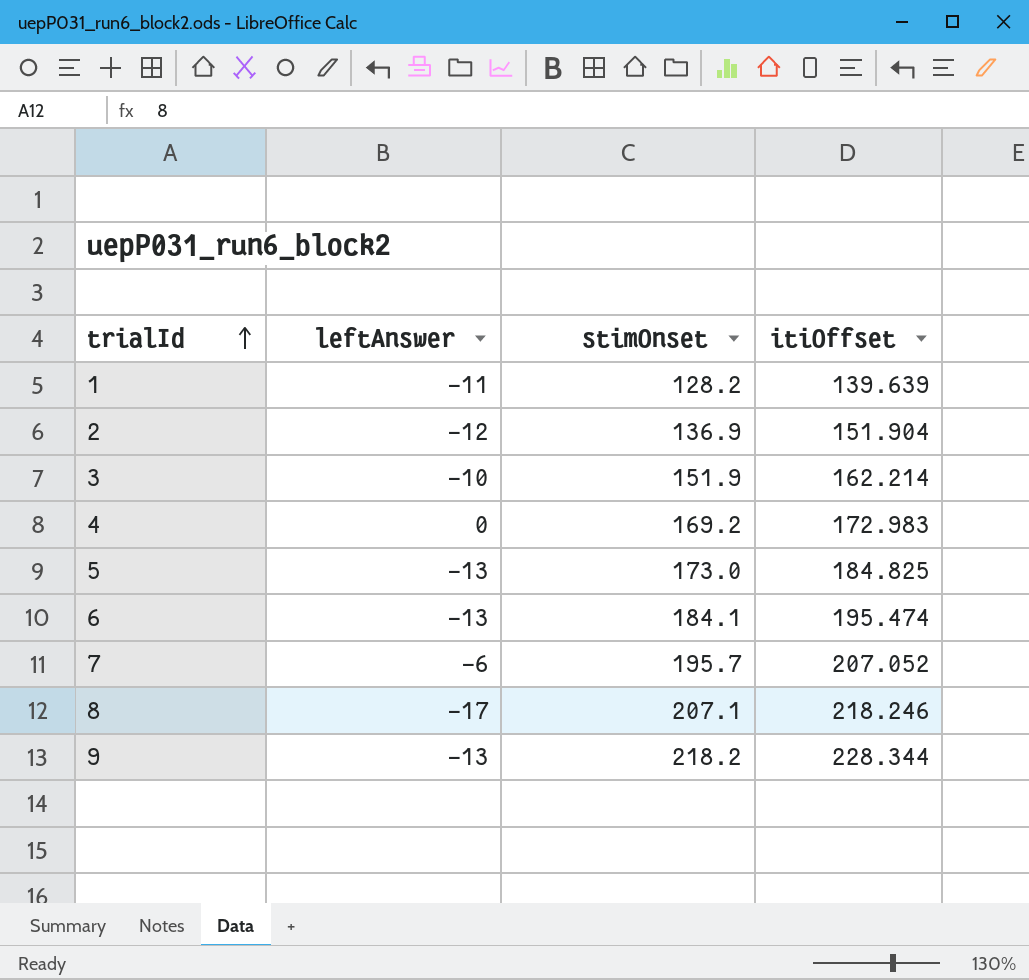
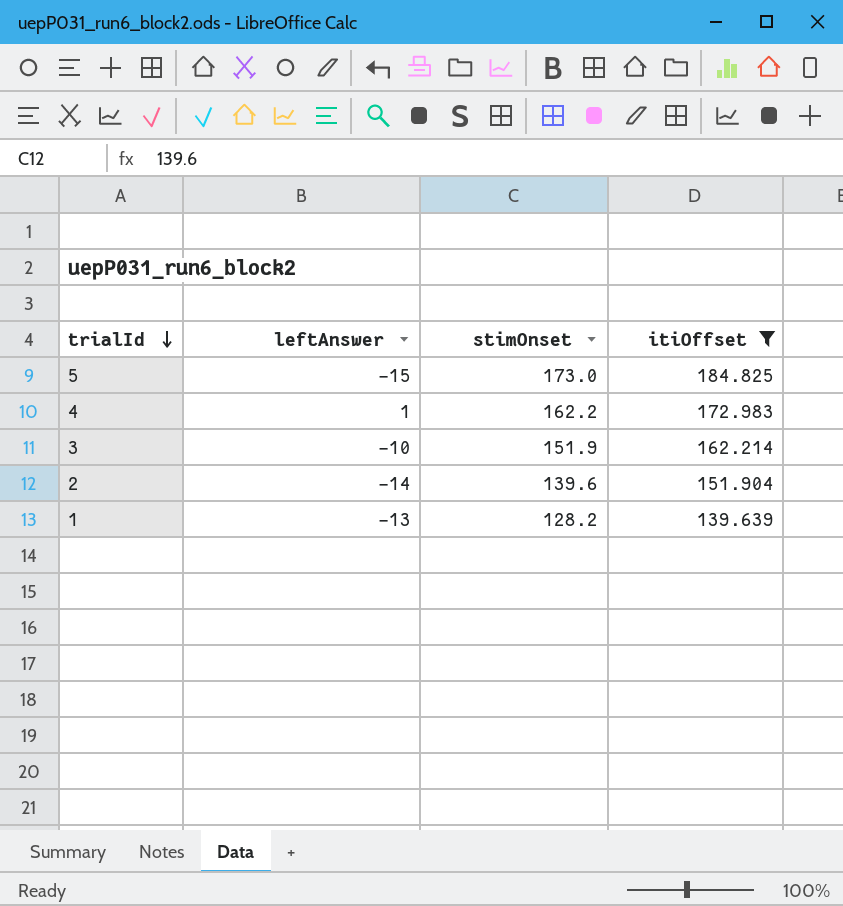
filter: none -> itiOffset <= 184.825
row order: trialId ascending -> trialId descending
5 | leftAnswer: -13 -> -15
4 | leftAnswer: 0 -> 1
4 | stimOnset: 169.2 -> 162.2
2 | leftAnswer: -12 -> -14
2 | stimOnset: 136.9 -> 139.6
1 | leftAnswer: -11 -> -13

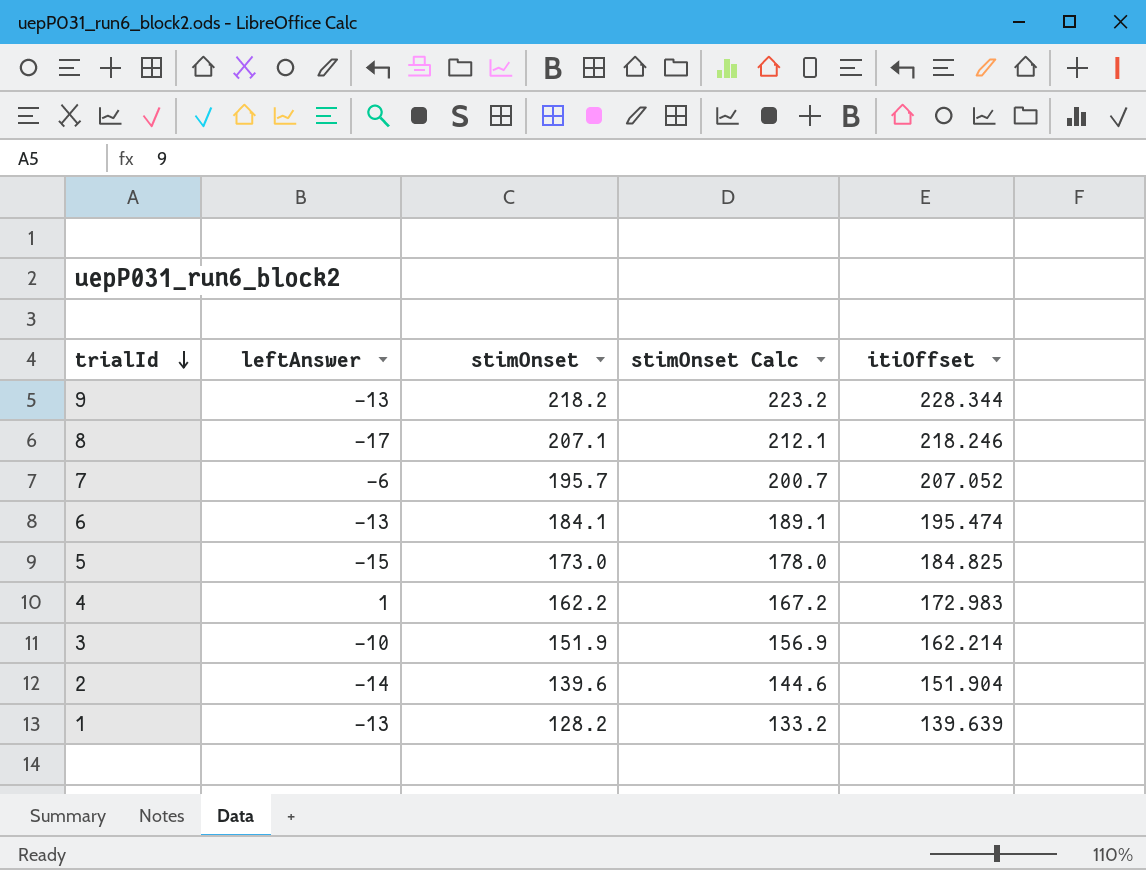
filter: itiOffset <= 184.825 -> none
column stimOnset Calc | formula: none -> [stimOnset] + 5

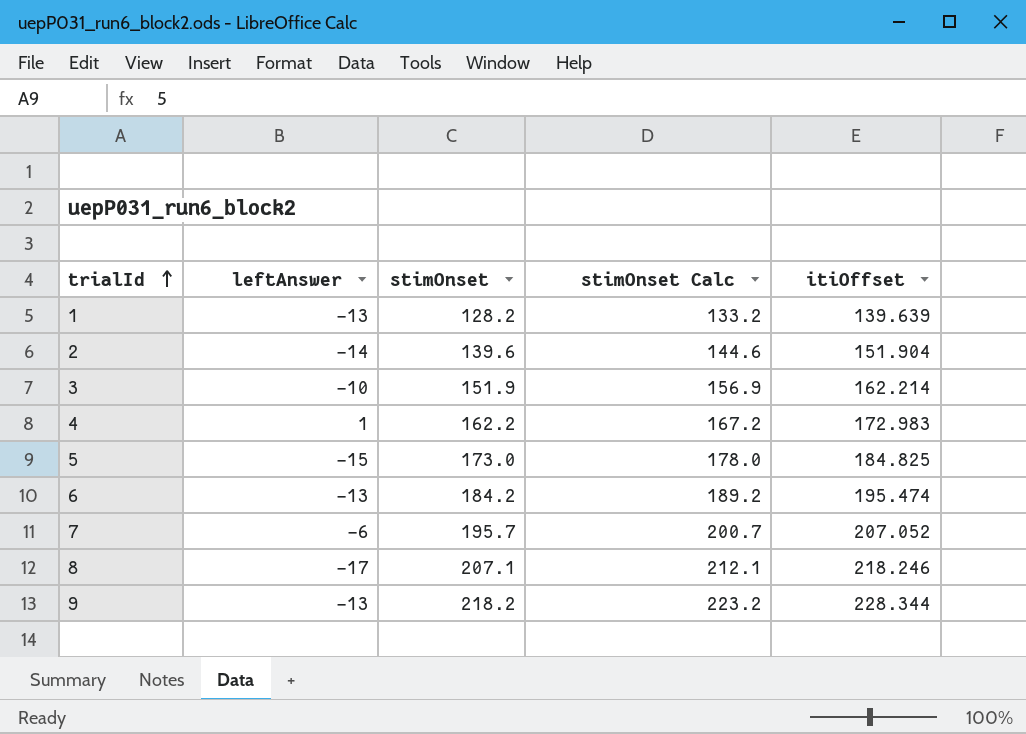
row order: trialId descending -> trialId ascending
6 | stimOnset: 184.1 -> 184.2
6 | stimOnset Calc: 189.1 -> 189.2

